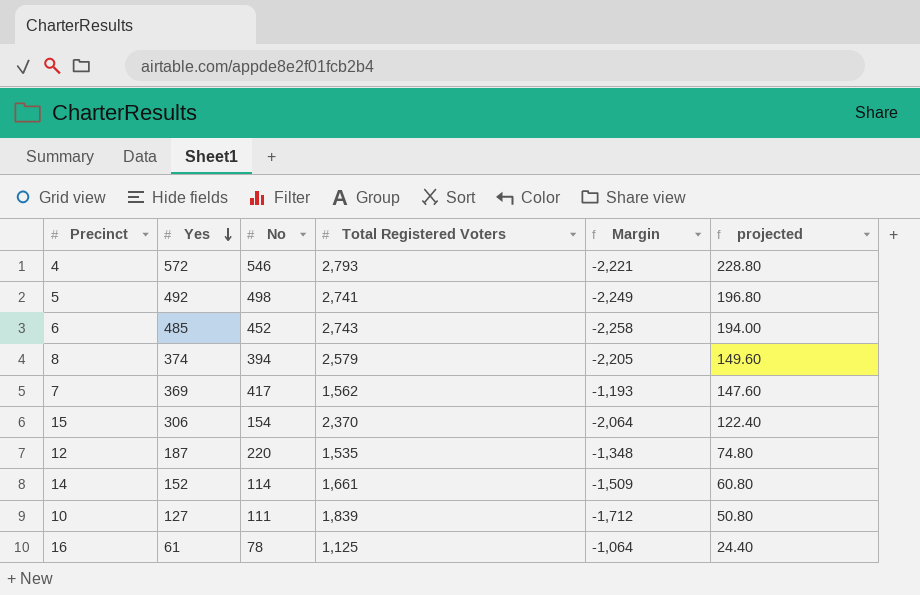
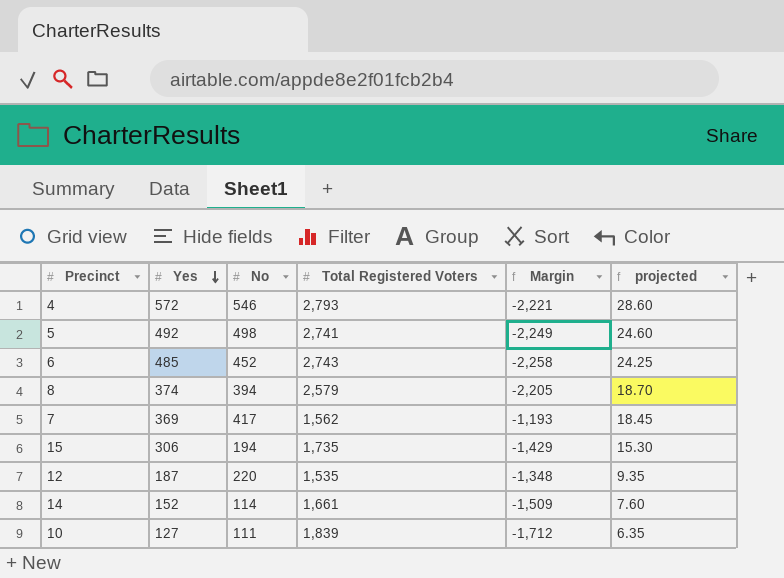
column projected | formula: [Yes] * 0.4 -> [Yes] * 0.05
row 16: 61 | 78 | 1,125 | -1,064 | 24.40 -> none
15 | No: 154 -> 194
15 | Total Registered Voters: 2,370 -> 1,735
15 | Margin: -2,064 -> -1,429

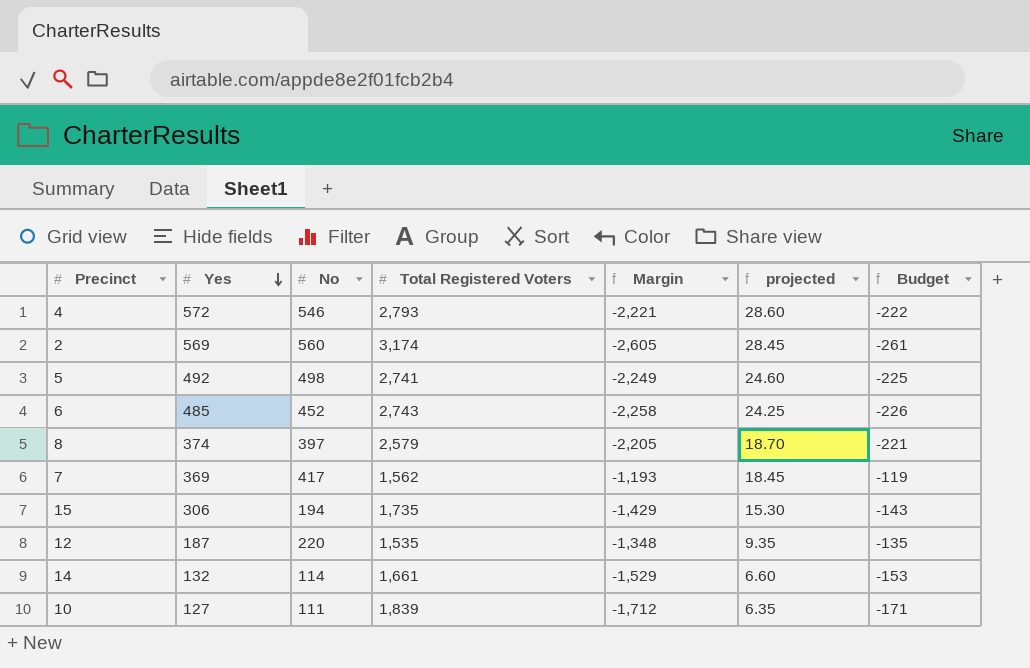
column Budget | formula: none -> [Margin] * 0.1
row 2: none -> 569 | 560 | 3,174 | -2,605 | 28.45 | -261
8 | No: 394 -> 397
14 | Yes: 152 -> 132
14 | Margin: -1,509 -> -1,529
14 | projected: 7.60 -> 6.60

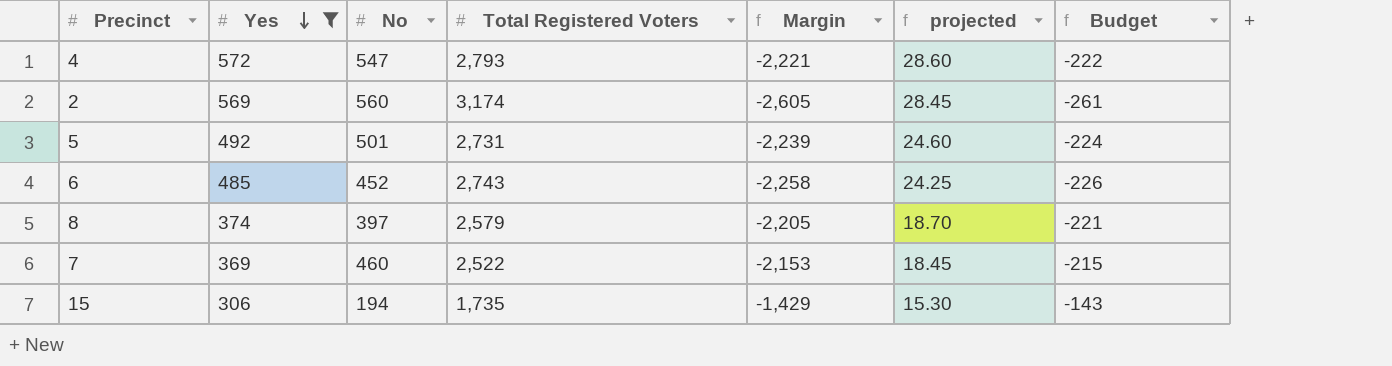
filter: none -> Yes >= 306
4 | No: 546 -> 547
5 | No: 498 -> 501
5 | Total Registered Voters: 2,741 -> 2,731
5 | Margin: -2,249 -> -2,239
5 | Budget: -225 -> -224
7 | No: 417 -> 460
7 | Total Registered Voters: 1,562 -> 2,522
7 | Margin: -1,193 -> -2,153
7 | Budget: -119 -> -215

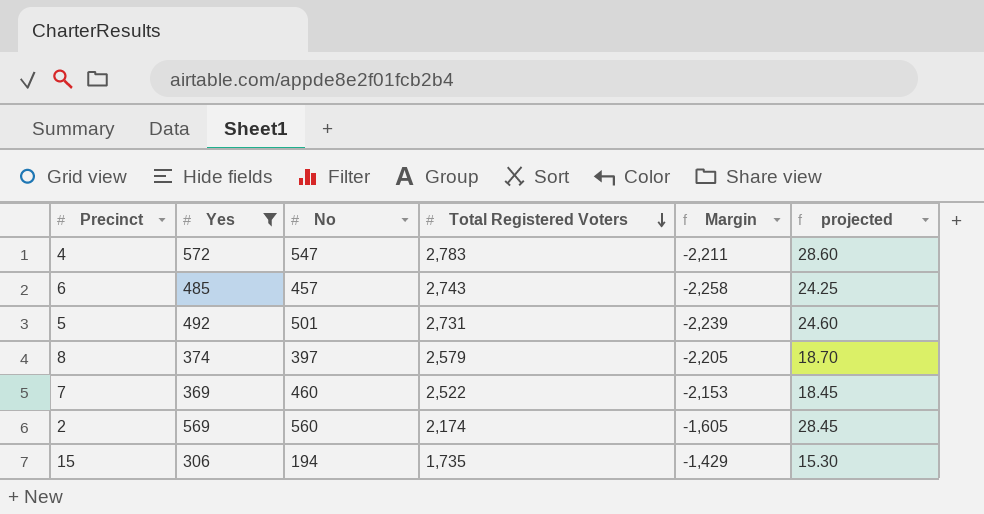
row order: Yes descending -> Total Registered Voters descending
column Budget | formula: [Margin] * 0.1 -> none
4 | Total Registered Voters: 2,793 -> 2,783
4 | Margin: -2,221 -> -2,211
6 | No: 452 -> 457
2 | Total Registered Voters: 3,174 -> 2,174
2 | Margin: -2,605 -> -1,605

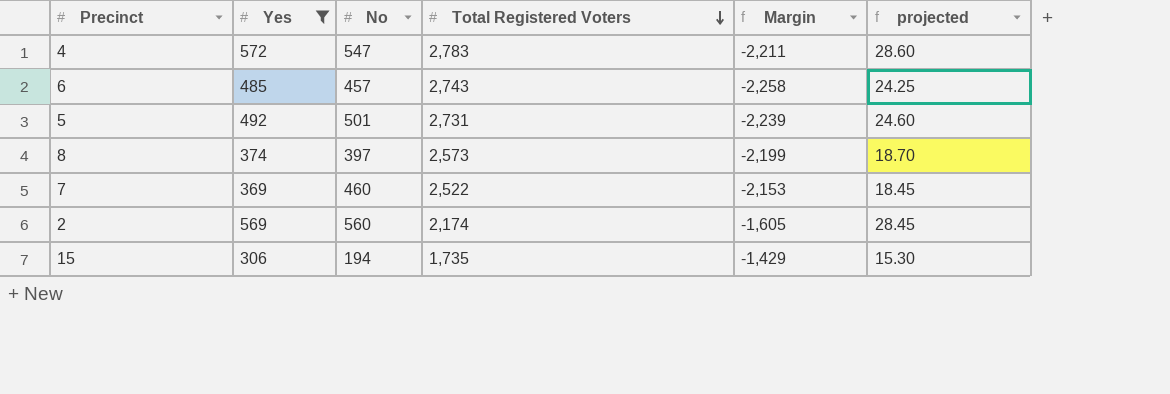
8 | Total Registered Voters: 2,579 -> 2,573
8 | Margin: -2,205 -> -2,199

